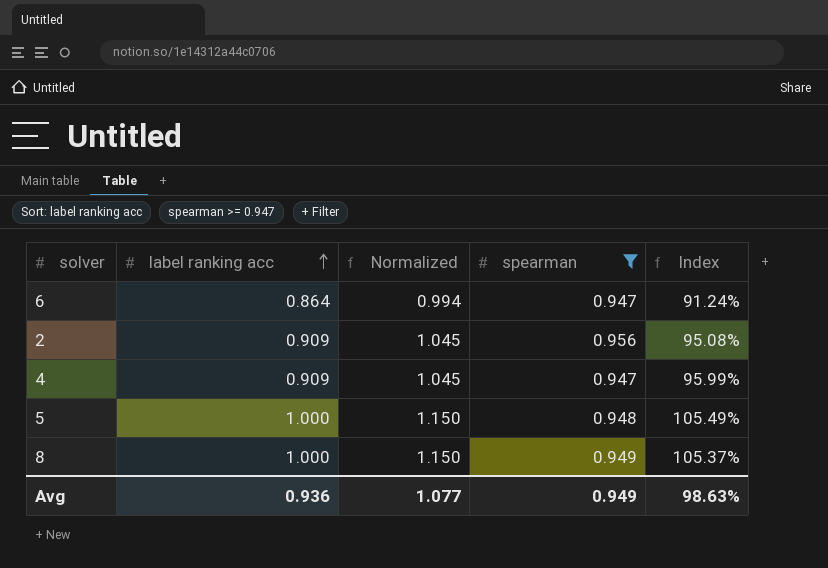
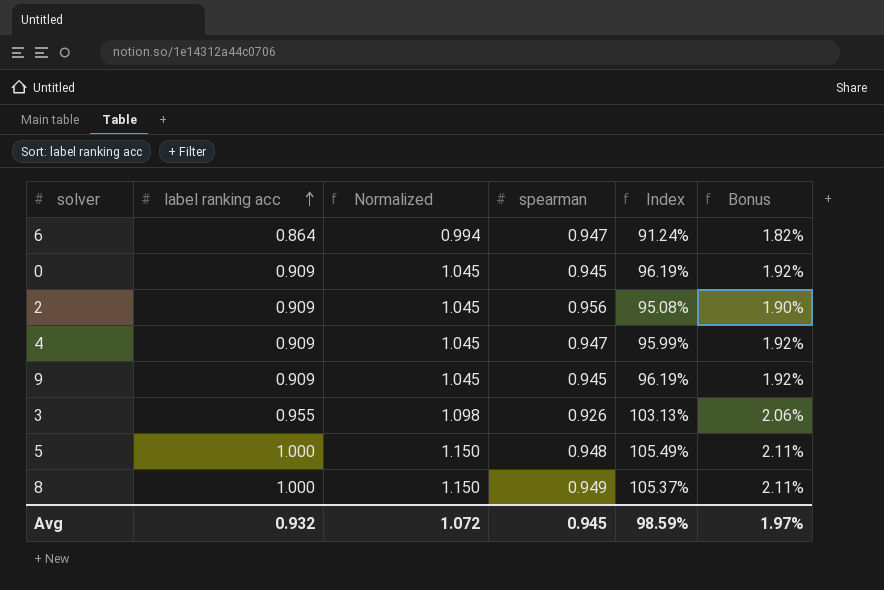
filter: spearman >= 0.947 -> none
column Bonus | formula: none -> [Index] * 0.02
Avg | label ranking acc: 0.936 -> 0.932
Avg | Normalized: 1.077 -> 1.072
Avg | spearman: 0.949 -> 0.945
Avg | Index: 98.63% -> 98.59%

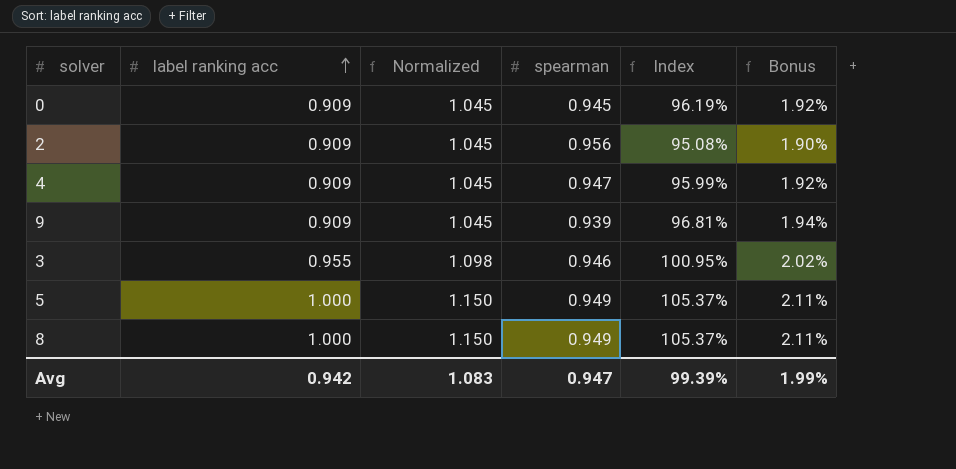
row 6: 0.864 | 0.994 | 0.947 | 91.24% | 1.82% -> none
9 | spearman: 0.945 -> 0.939
9 | Index: 96.19% -> 96.81%
9 | Bonus: 1.92% -> 1.94%
3 | spearman: 0.926 -> 0.946
3 | Index: 103.13% -> 100.95%
3 | Bonus: 2.06% -> 2.02%
5 | spearman: 0.948 -> 0.949
5 | Index: 105.49% -> 105.37%
Avg | label ranking acc: 0.932 -> 0.942
Avg | Normalized: 1.072 -> 1.083
Avg | spearman: 0.945 -> 0.947
Avg | Index: 98.59% -> 99.39%
Avg | Bonus: 1.97% -> 1.99%

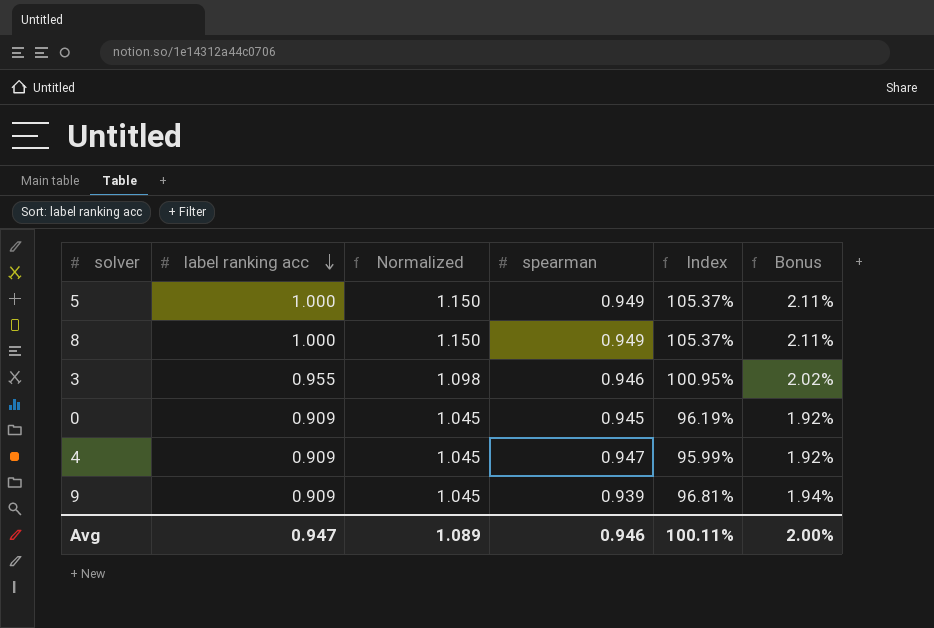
row order: label ranking acc ascending -> label ranking acc descending
row 2: 0.909 | 1.045 | 0.956 | 95.08% | 1.90% -> none
Avg | label ranking acc: 0.942 -> 0.947
Avg | Normalized: 1.083 -> 1.089
Avg | spearman: 0.947 -> 0.946
Avg | Index: 99.39% -> 100.11%
Avg | Bonus: 1.99% -> 2.00%

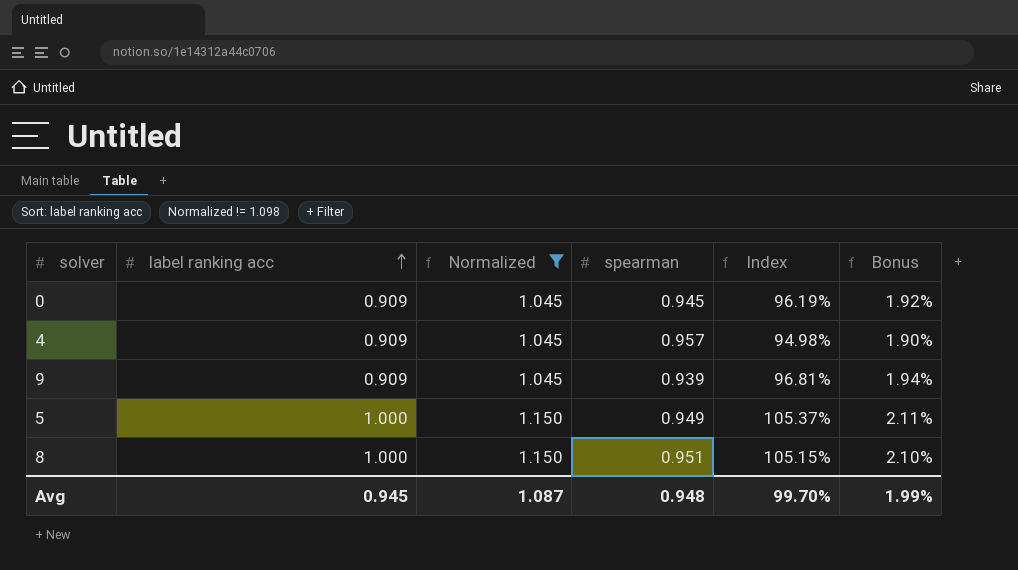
filter: none -> Normalized != 1.098
row order: label ranking acc descending -> label ranking acc ascending
4 | spearman: 0.947 -> 0.957
4 | Index: 95.99% -> 94.98%
4 | Bonus: 1.92% -> 1.90%
8 | spearman: 0.949 -> 0.951
8 | Index: 105.37% -> 105.15%
8 | Bonus: 2.11% -> 2.10%
Avg | label ranking acc: 0.947 -> 0.945
Avg | Normalized: 1.089 -> 1.087
Avg | spearman: 0.946 -> 0.948
Avg | Index: 100.11% -> 99.70%
Avg | Bonus: 2.00% -> 1.99%

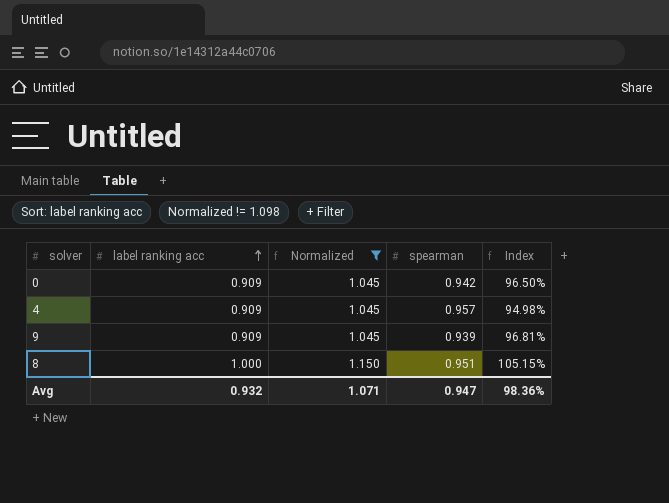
column Bonus | formula: [Index] * 0.02 -> none
row 5: 1.000 | 1.150 | 0.949 | 105.37% | 2.11% -> none
0 | spearman: 0.945 -> 0.942
0 | Index: 96.19% -> 96.50%
Avg | label ranking acc: 0.945 -> 0.932
Avg | Normalized: 1.087 -> 1.071
Avg | spearman: 0.948 -> 0.947
Avg | Index: 99.70% -> 98.36%

